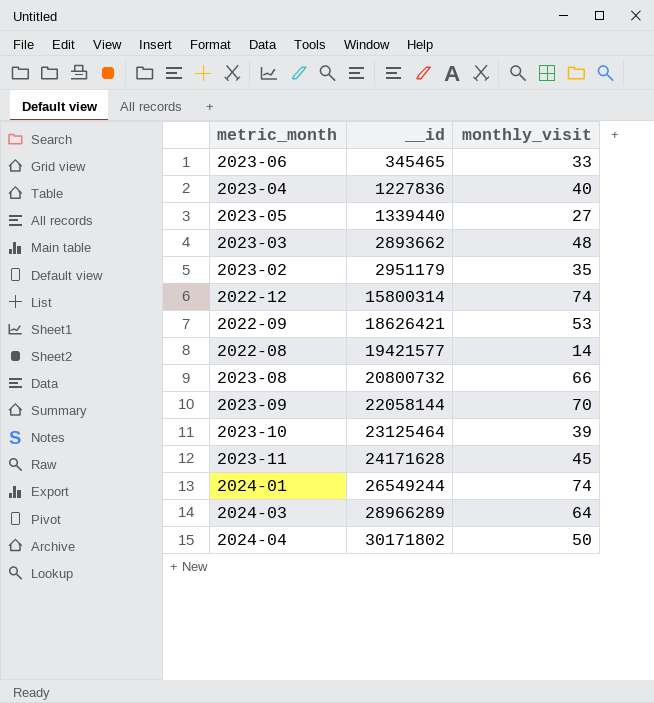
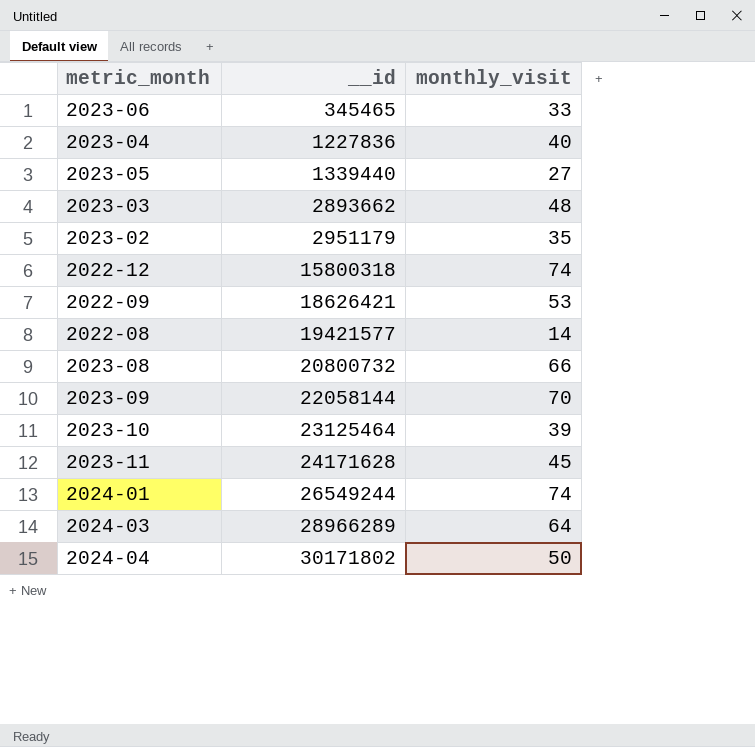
2022-12 | __id: 15800314 -> 15800318

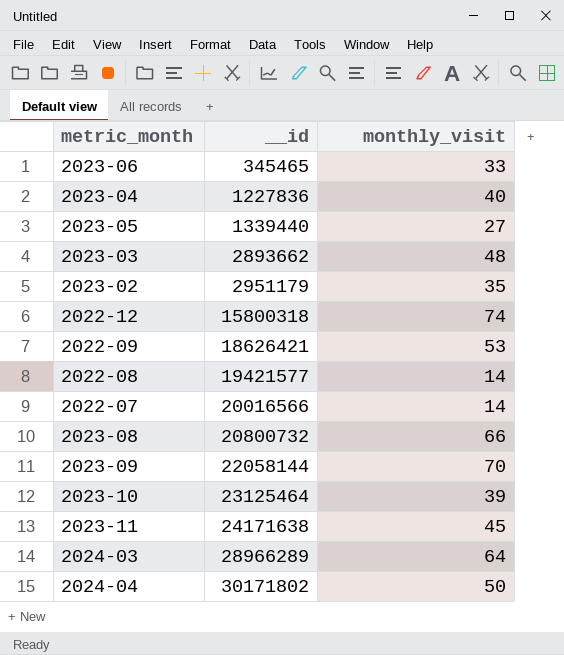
row 2024-01: 26549244 | 74 -> none
row 2022-07: none -> 20016566 | 14
2023-11 | __id: 24171628 -> 24171638

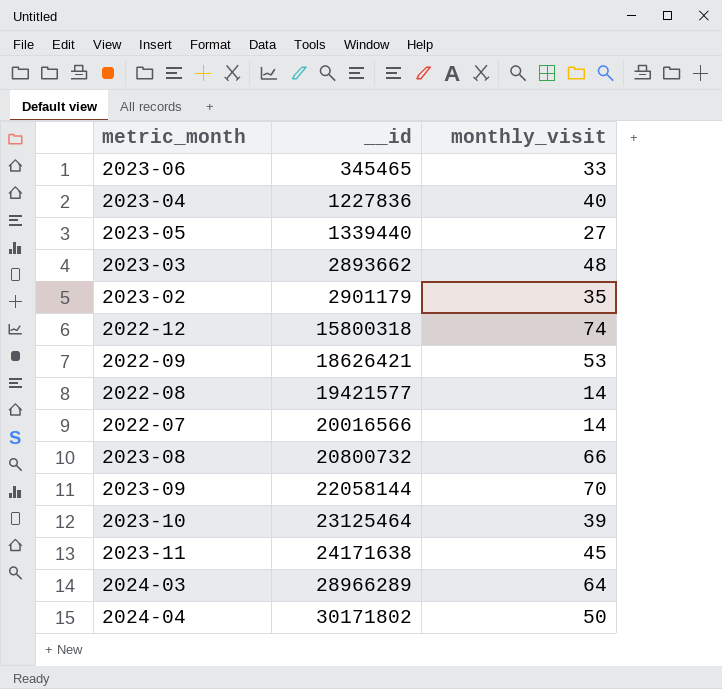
2023-02 | __id: 2951179 -> 2901179

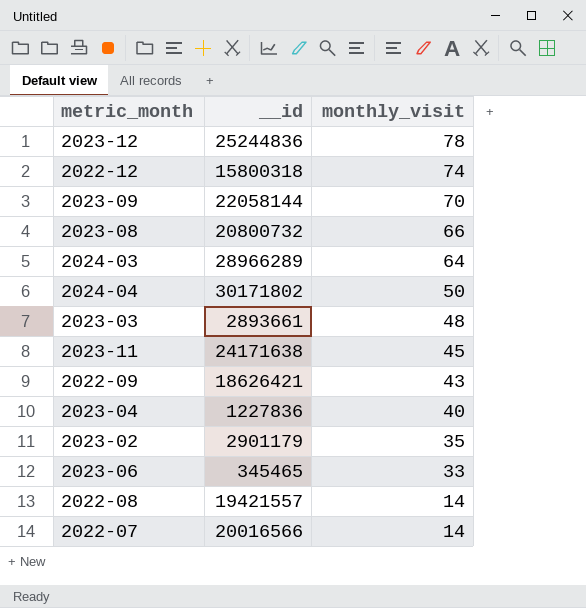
row order: __id ascending -> monthly_visit descending
row 2023-05: 1339440 | 27 -> none
row 2023-10: 23125464 | 39 -> none
row 2023-12: none -> 25244836 | 78
2023-03 | __id: 2893662 -> 2893661
2022-09 | monthly_visit: 53 -> 43
2022-08 | __id: 19421577 -> 19421557

